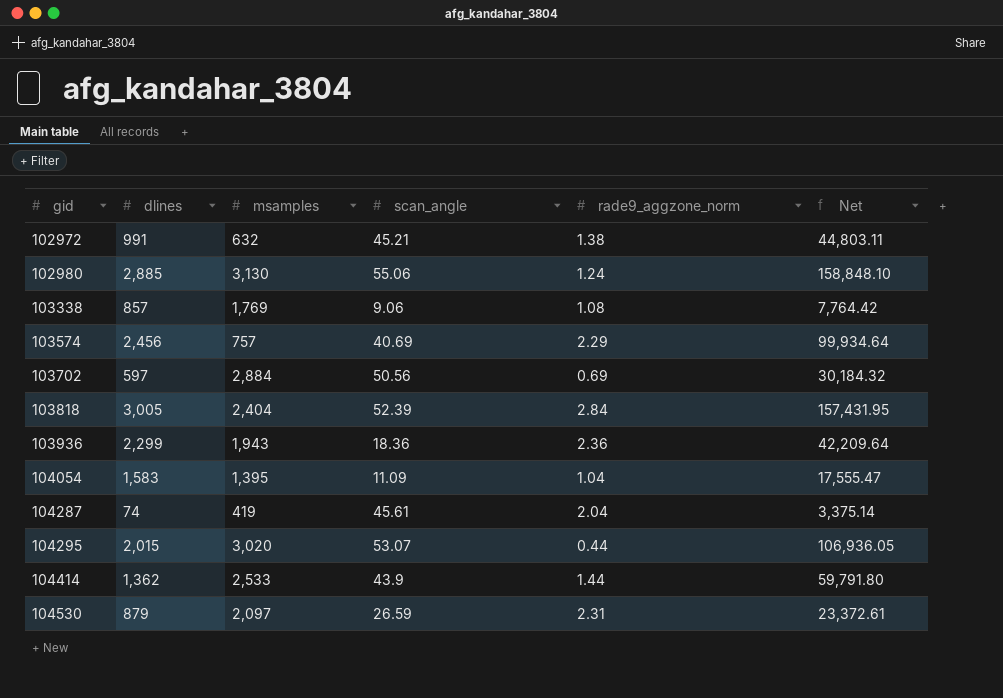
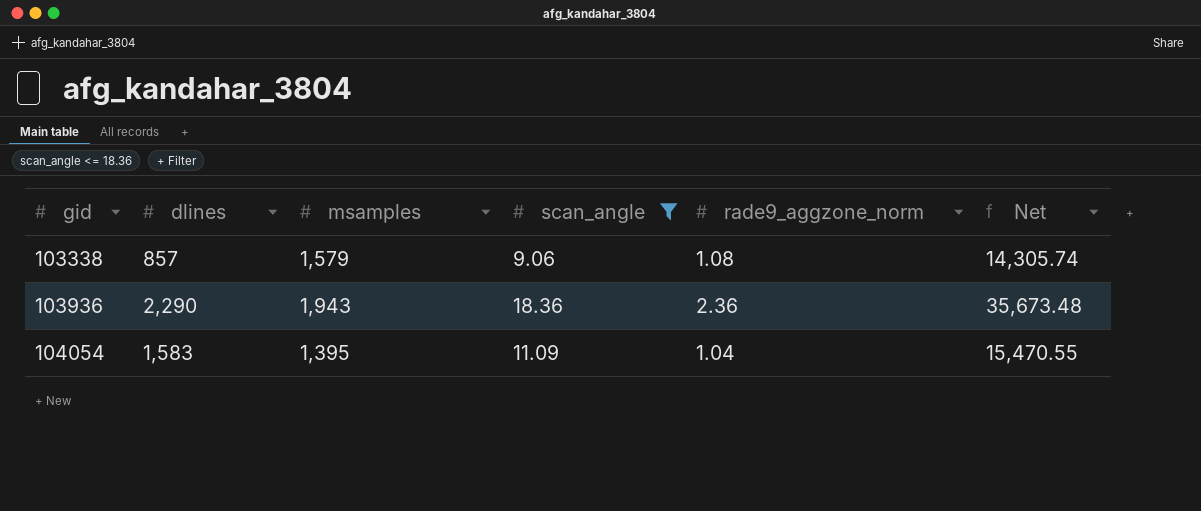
filter: none -> scan_angle <= 18.36
column Net | formula: [dlines] * [scan_angle] -> [msamples] * [scan_angle]
103338 | msamples: 1,769 -> 1,579
103936 | dlines: 2,299 -> 2,290

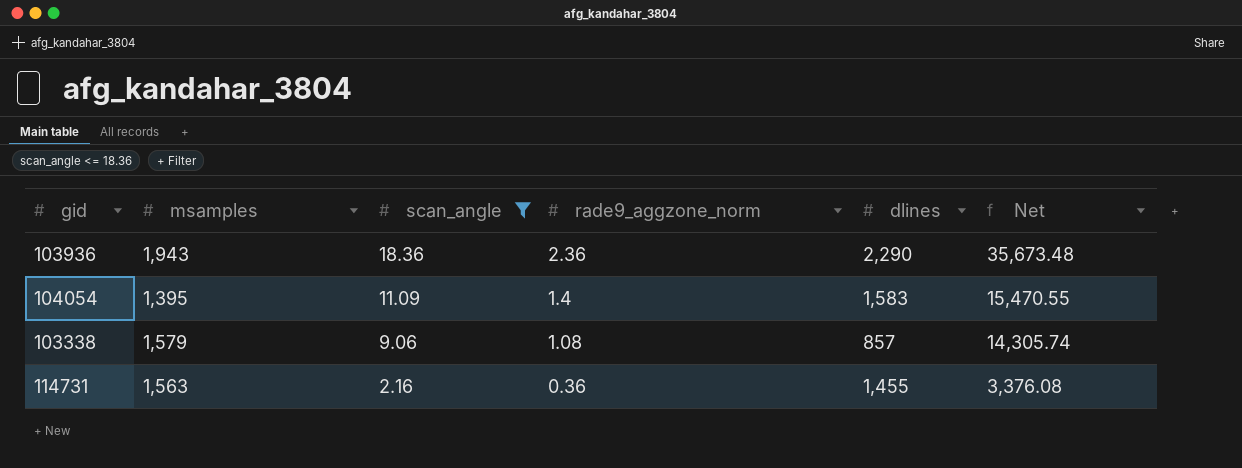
row order: gid ascending -> scan_angle descending
column dlines | position: 2 -> 5
104054 | rade9_aggzone_norm: 1.04 -> 1.4
row 114731: none -> 1,563 | 2.16 | 0.36 | 1,455 | 3,376.08

